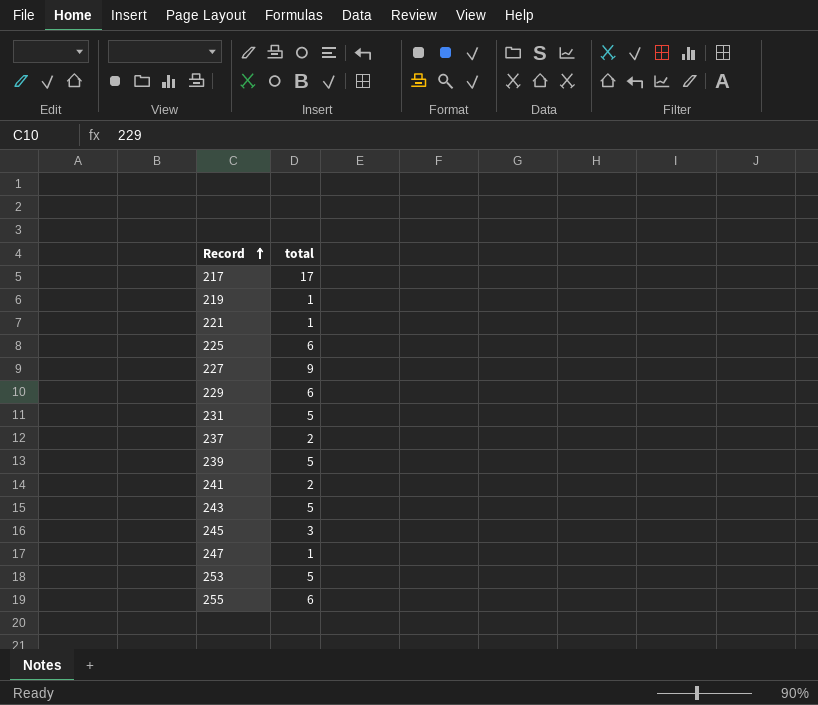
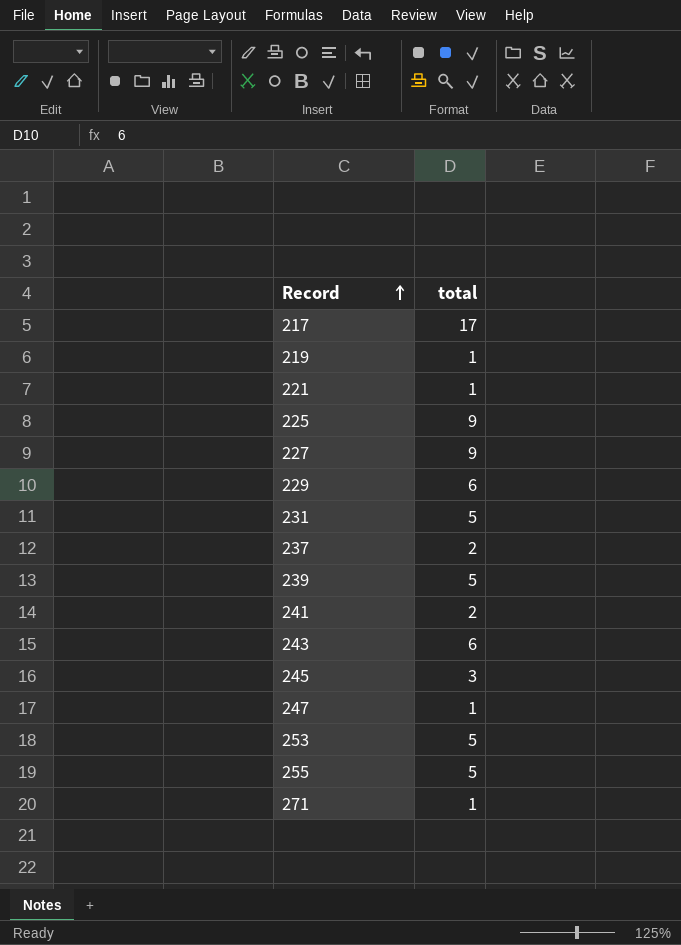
225 | total: 6 -> 9
243 | total: 5 -> 6
255 | total: 6 -> 5
row 271: none -> 1

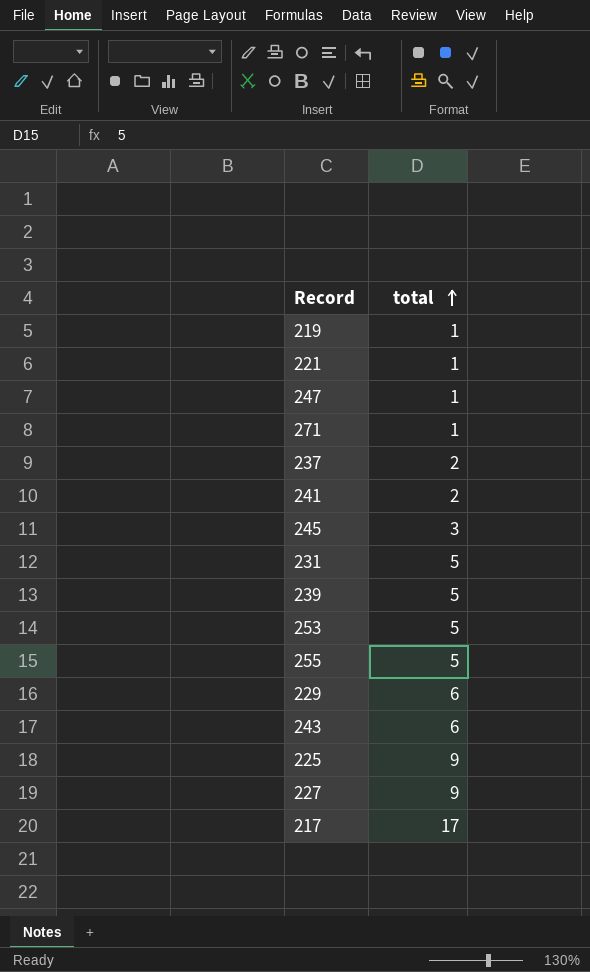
row order: Record ascending -> total ascending

